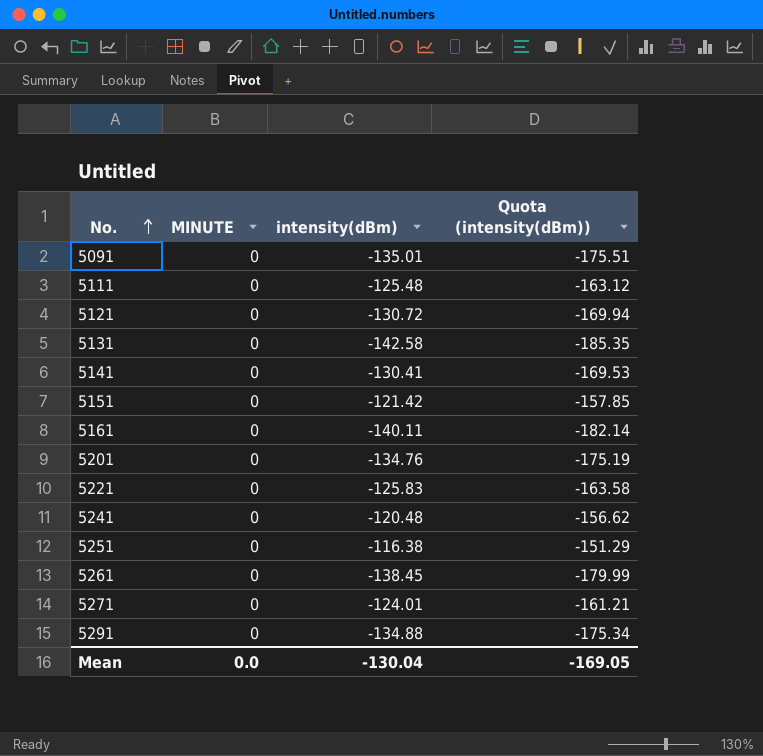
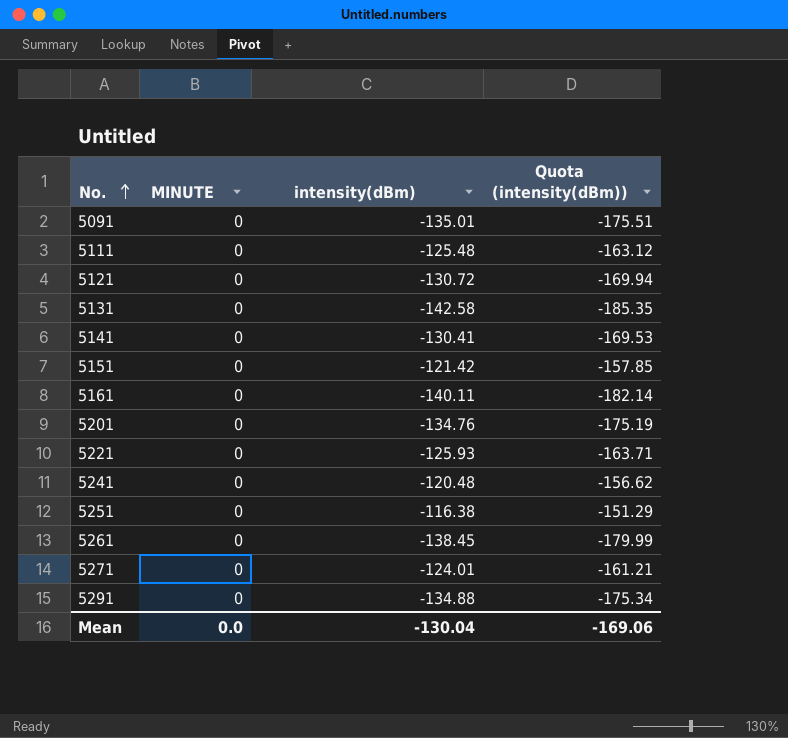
5221 | intensity(dBm): -125.83 -> -125.93
5221 | Quota (intensity(dBm)): -163.58 -> -163.71
Mean | Quota (intensity(dBm)): -169.05 -> -169.06

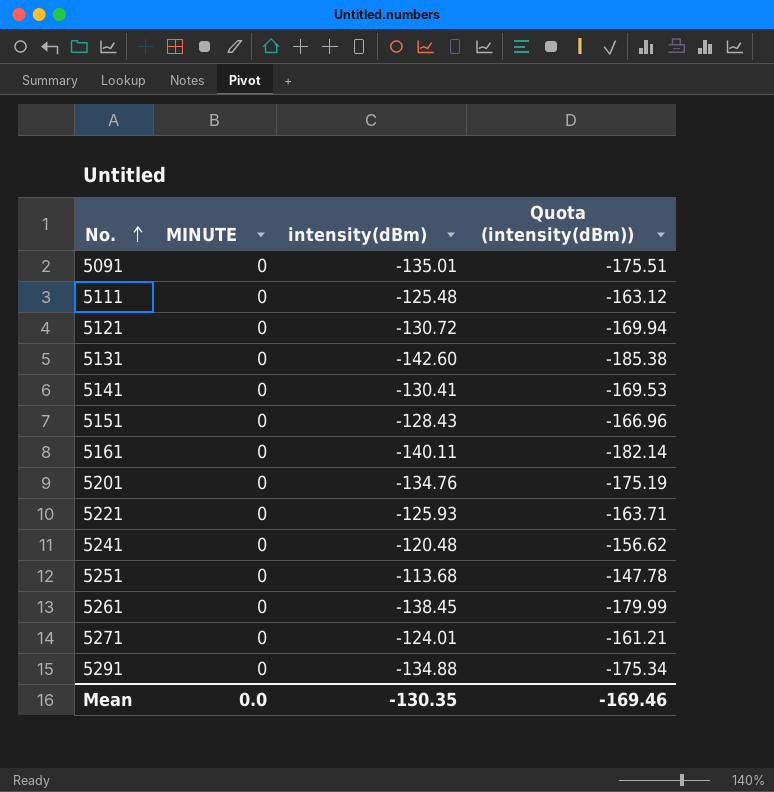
5131 | intensity(dBm): -142.58 -> -142.60
5131 | Quota (intensity(dBm)): -185.35 -> -185.38
5151 | intensity(dBm): -121.42 -> -128.43
5151 | Quota (intensity(dBm)): -157.85 -> -166.96
5251 | intensity(dBm): -116.38 -> -113.68
5251 | Quota (intensity(dBm)): -151.29 -> -147.78
Mean | intensity(dBm): -130.04 -> -130.35
Mean | Quota (intensity(dBm)): -169.06 -> -169.46

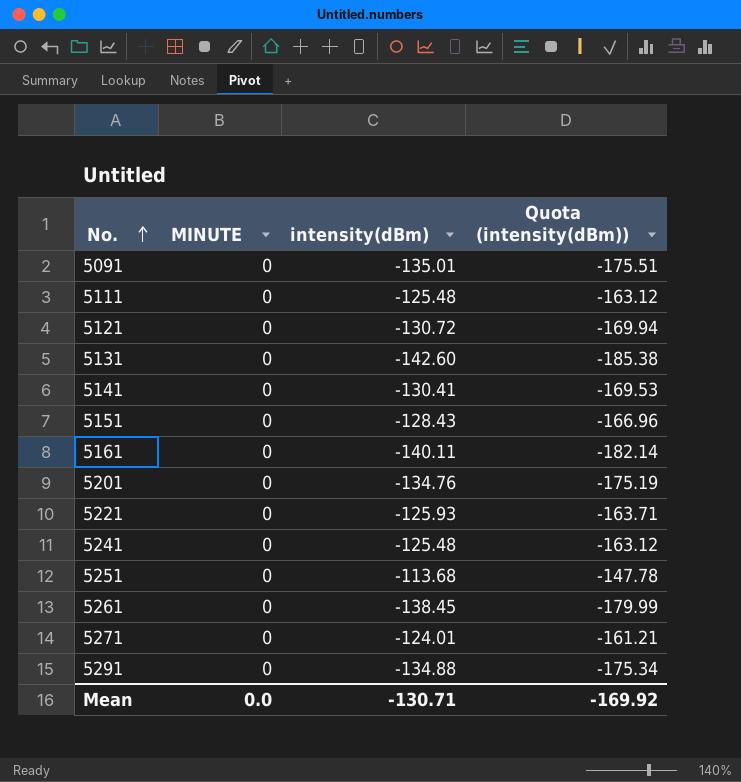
5241 | intensity(dBm): -120.48 -> -125.48
5241 | Quota (intensity(dBm)): -156.62 -> -163.12
Mean | intensity(dBm): -130.35 -> -130.71
Mean | Quota (intensity(dBm)): -169.46 -> -169.92

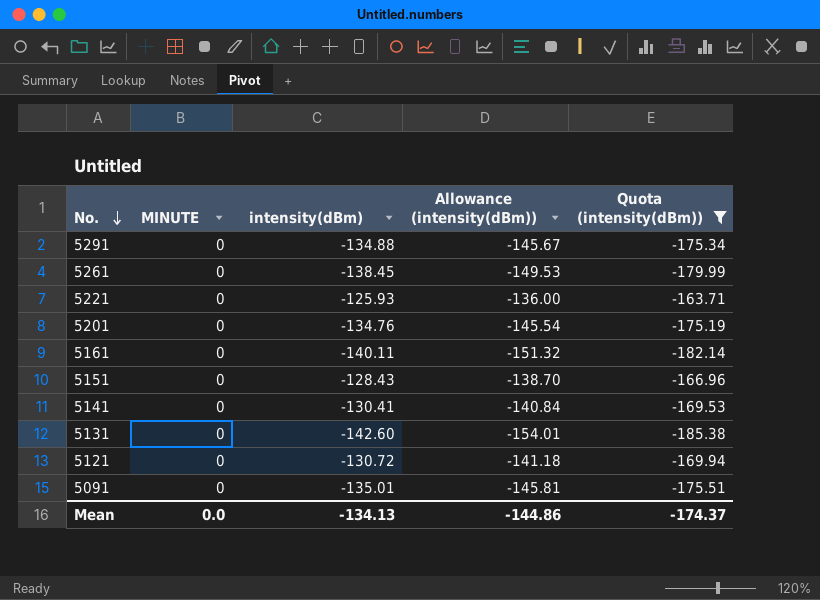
filter: none -> Quota (intensity(dBm)) <= -163.71
row order: No. ascending -> No. descending
column Allowance (intensity(dBm)) | formula: none -> [intensity(dBm)] * 1.08
Mean | intensity(dBm): -130.71 -> -134.13
Mean | Quota (intensity(dBm)): -169.92 -> -174.37

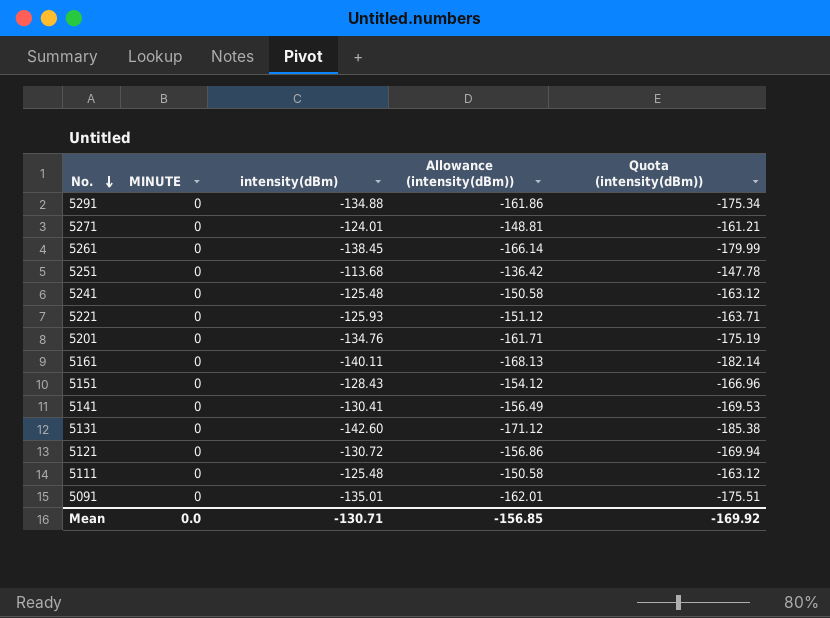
filter: Quota (intensity(dBm)) <= -163.71 -> none
column Allowance (intensity(dBm)) | formula: [intensity(dBm)] * 1.08 -> [intensity(dBm)] * 1.2
Mean | intensity(dBm): -134.13 -> -130.71
Mean | Allowance (intensity(dBm)): -144.86 -> -156.85
Mean | Quota (intensity(dBm)): -174.37 -> -169.92

